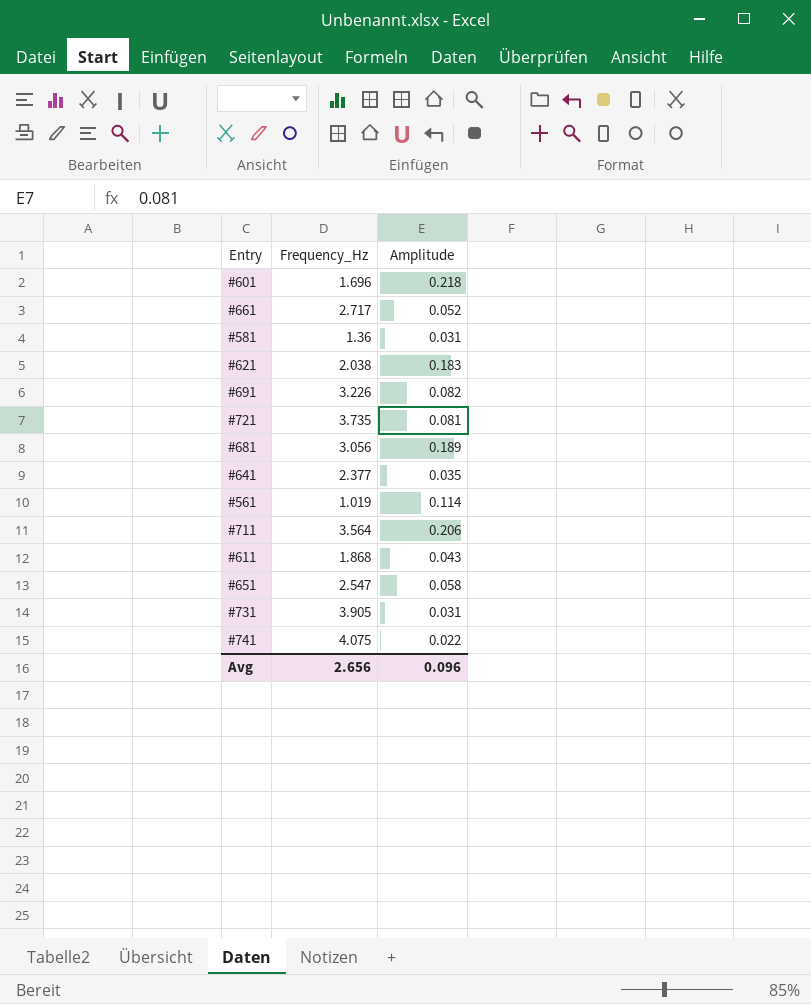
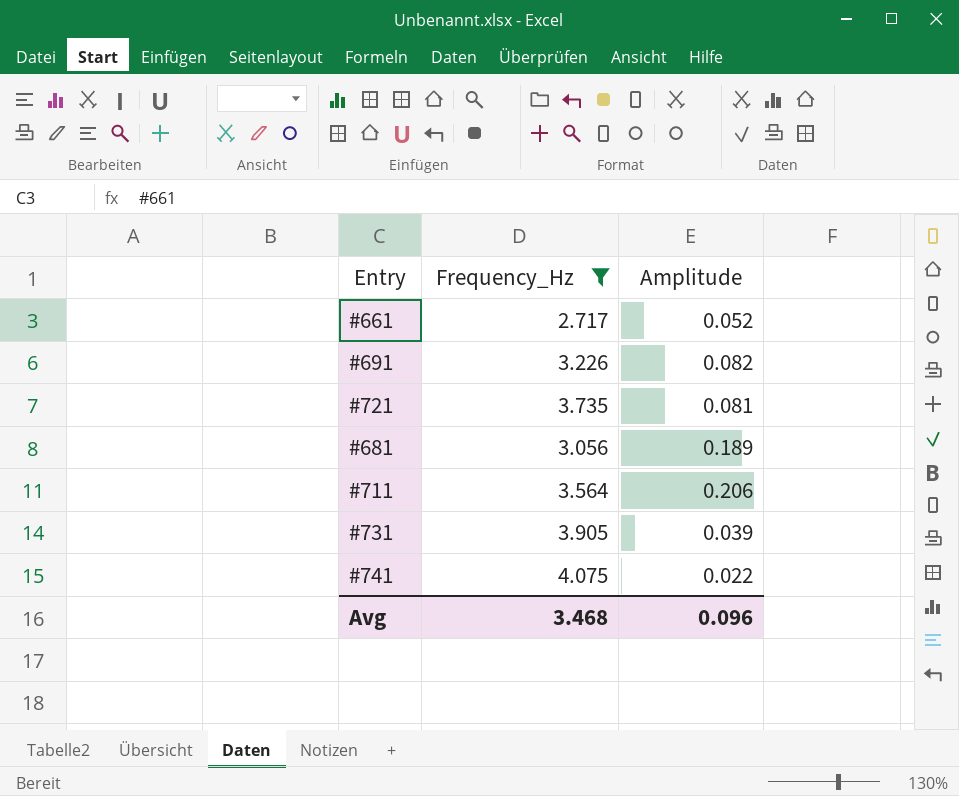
filter: none -> Frequency_Hz >= 2.717
#731 | Amplitude: 0.031 -> 0.039
Avg | Frequency_Hz: 2.656 -> 3.468

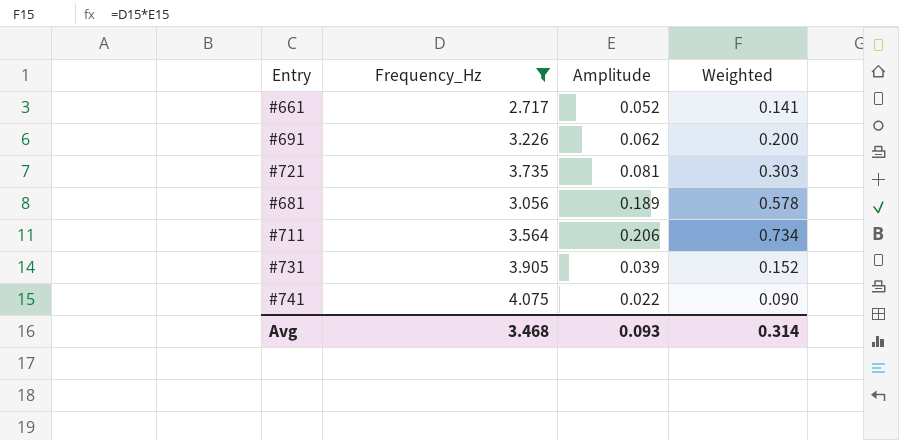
column Weighted | formula: none -> [Frequency_Hz] * [Amplitude]
#691 | Amplitude: 0.082 -> 0.062
Avg | Amplitude: 0.096 -> 0.093

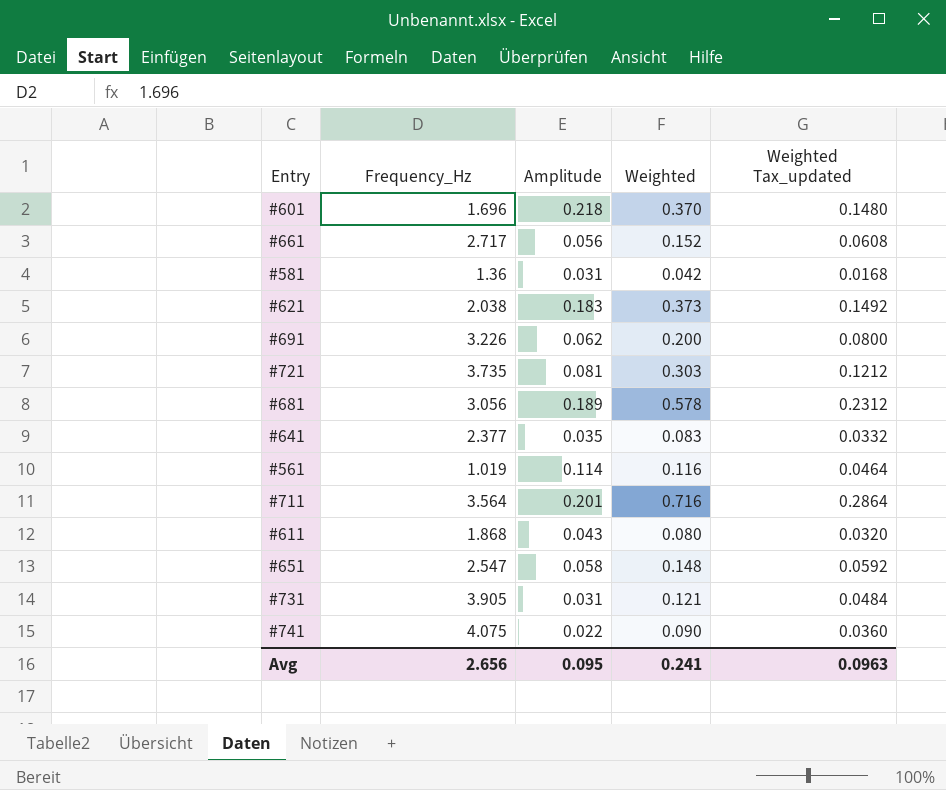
filter: Frequency_Hz >= 2.717 -> none
column Weighted Tax_updated | formula: none -> [Weighted] * 0.4
#661 | Amplitude: 0.052 -> 0.056
#661 | Weighted: 0.141 -> 0.152
#711 | Amplitude: 0.206 -> 0.201
#711 | Weighted: 0.734 -> 0.716
#731 | Amplitude: 0.039 -> 0.031
#731 | Weighted: 0.152 -> 0.121
Avg | Frequency_Hz: 3.468 -> 2.656
Avg | Amplitude: 0.093 -> 0.095
Avg | Weighted: 0.314 -> 0.241

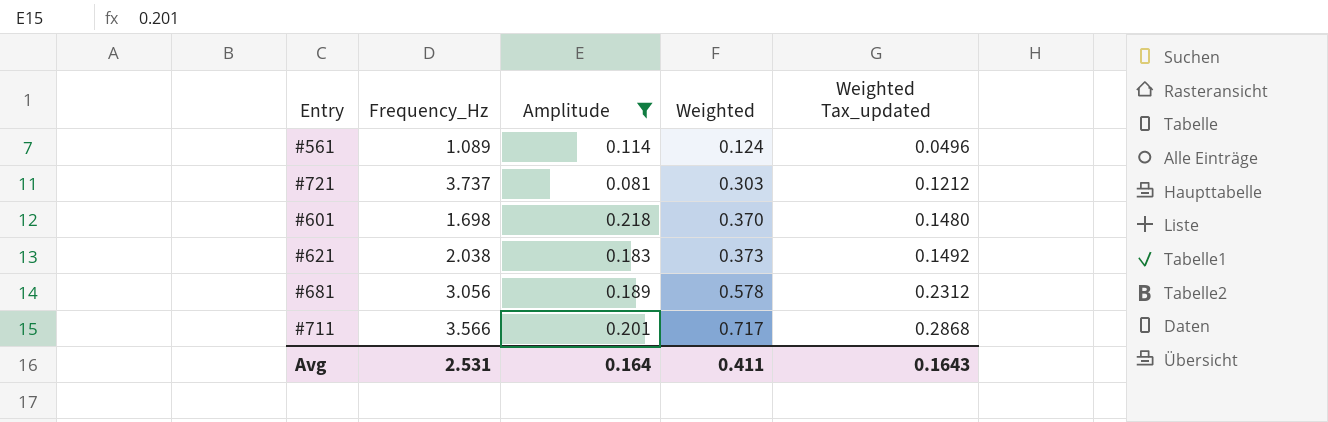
filter: none -> Amplitude >= 0.081
row order: none -> Weighted ascending
#561 | Frequency_Hz: 1.019 -> 1.089
#561 | Weighted: 0.116 -> 0.124
#561 | Weighted Tax_updated: 0.0464 -> 0.0496
#721 | Frequency_Hz: 3.735 -> 3.737
#601 | Frequency_Hz: 1.696 -> 1.698
#711 | Frequency_Hz: 3.564 -> 3.566
#711 | Weighted: 0.716 -> 0.717
#711 | Weighted Tax_updated: 0.2864 -> 0.2868
Avg | Frequency_Hz: 2.656 -> 2.531
Avg | Amplitude: 0.095 -> 0.164
Avg | Weighted: 0.241 -> 0.411
Avg | Weighted Tax_updated: 0.0963 -> 0.1643

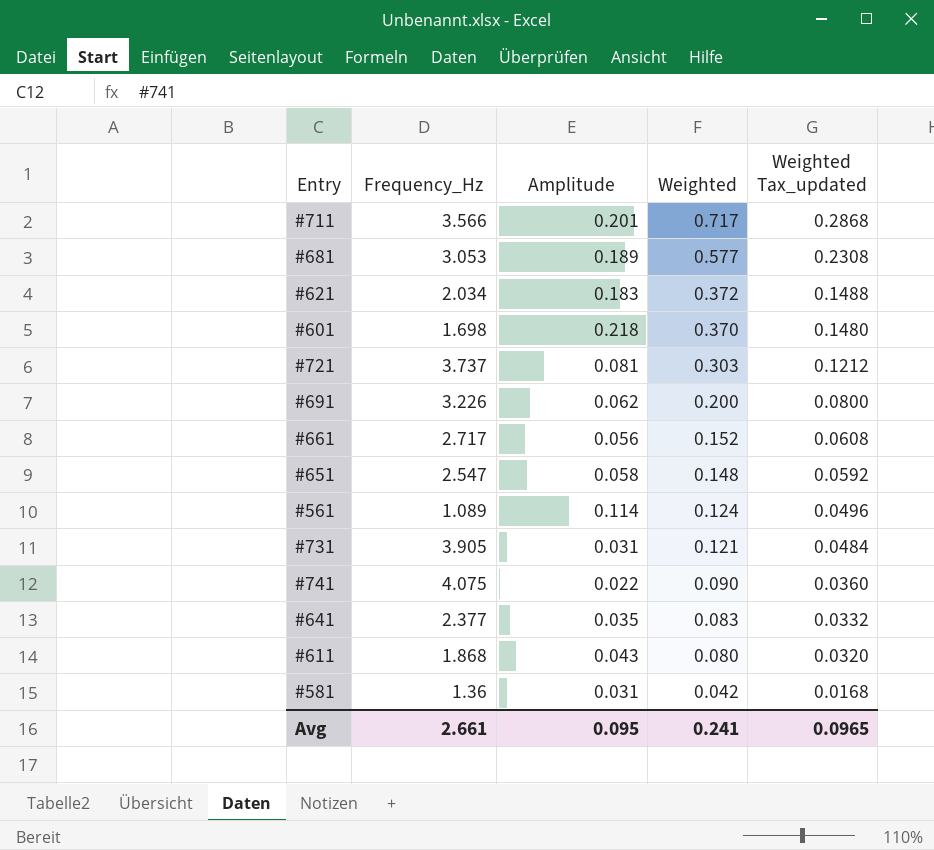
filter: Amplitude >= 0.081 -> none
row order: Weighted ascending -> Weighted descending
#681 | Frequency_Hz: 3.056 -> 3.053
#681 | Weighted: 0.578 -> 0.577
#681 | Weighted Tax_updated: 0.2312 -> 0.2308
#621 | Frequency_Hz: 2.038 -> 2.034
#621 | Weighted: 0.373 -> 0.372
#621 | Weighted Tax_updated: 0.1492 -> 0.1488
Avg | Frequency_Hz: 2.531 -> 2.661
Avg | Amplitude: 0.164 -> 0.095
Avg | Weighted: 0.411 -> 0.241
Avg | Weighted Tax_updated: 0.1643 -> 0.0965

